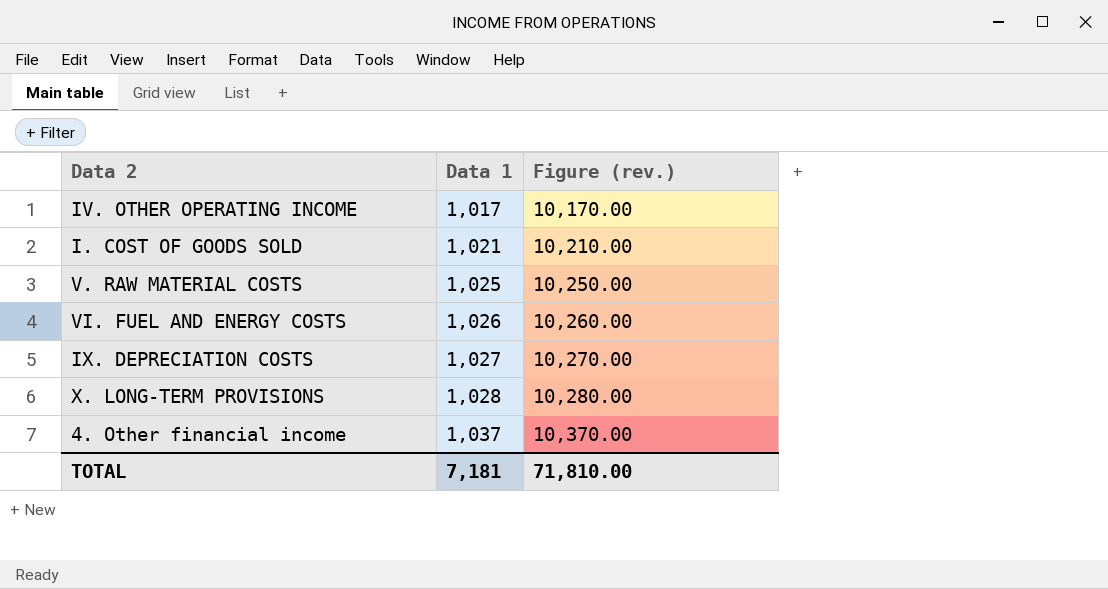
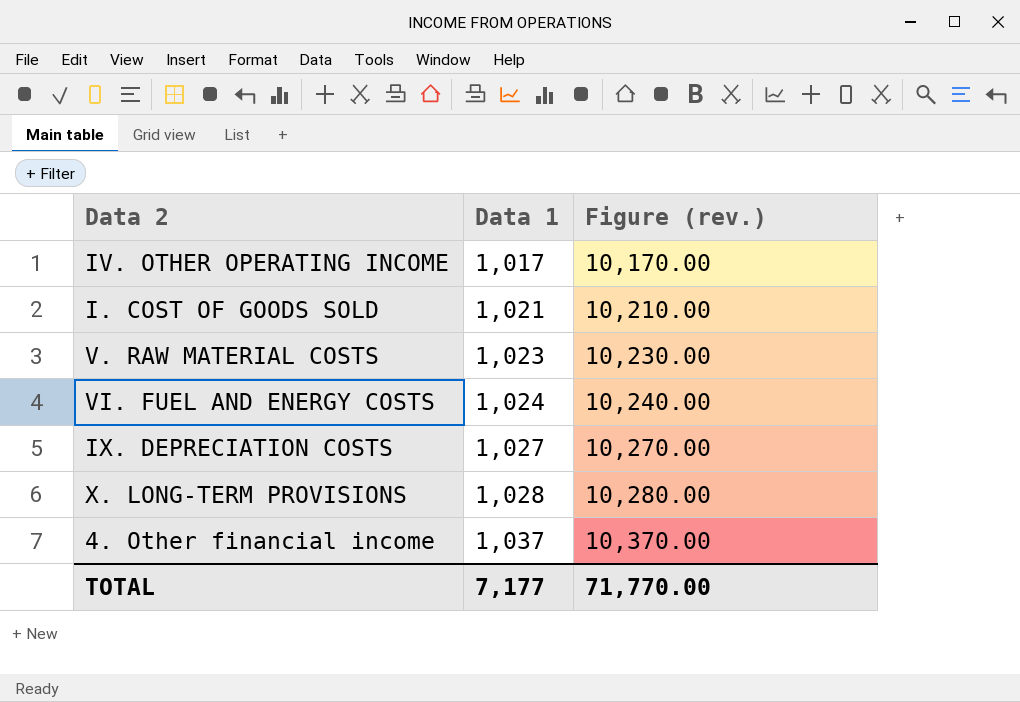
V. RAW MATERIAL COSTS | Data 1: 1,025 -> 1,023
V. RAW MATERIAL COSTS | Figure (rev.): 10,250.00 -> 10,230.00
VI. FUEL AND ENERGY COSTS | Data 1: 1,026 -> 1,024
VI. FUEL AND ENERGY COSTS | Figure (rev.): 10,260.00 -> 10,240.00
TOTAL | Data 1: 7,181 -> 7,177
TOTAL | Figure (rev.): 71,810.00 -> 71,770.00

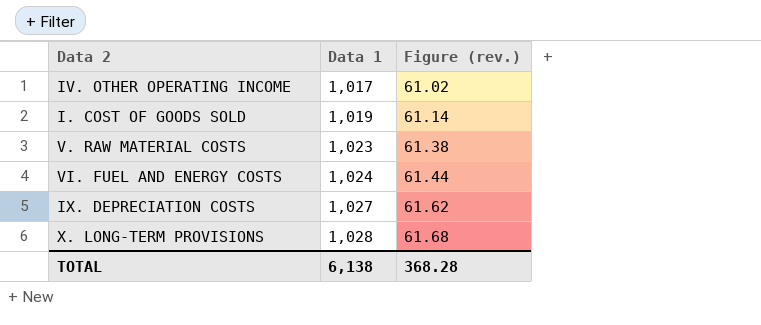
column Figure (rev.) | formula: [Data 1] * 10 -> [Data 1] * 0.06
row 4. Other financial income: 1,037 | 10,370.00 -> none
I. COST OF GOODS SOLD | Data 1: 1,021 -> 1,019
TOTAL | Data 1: 7,177 -> 6,138
TOTAL | Figure (rev.): 71,770.00 -> 368.28

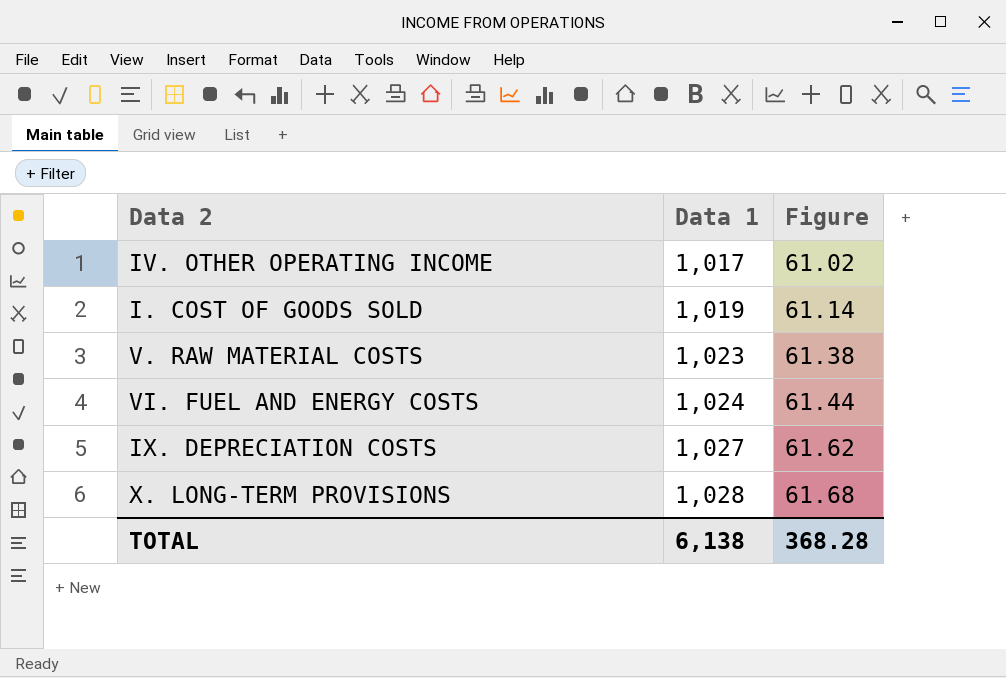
column name: Figure (rev.) -> Figure

